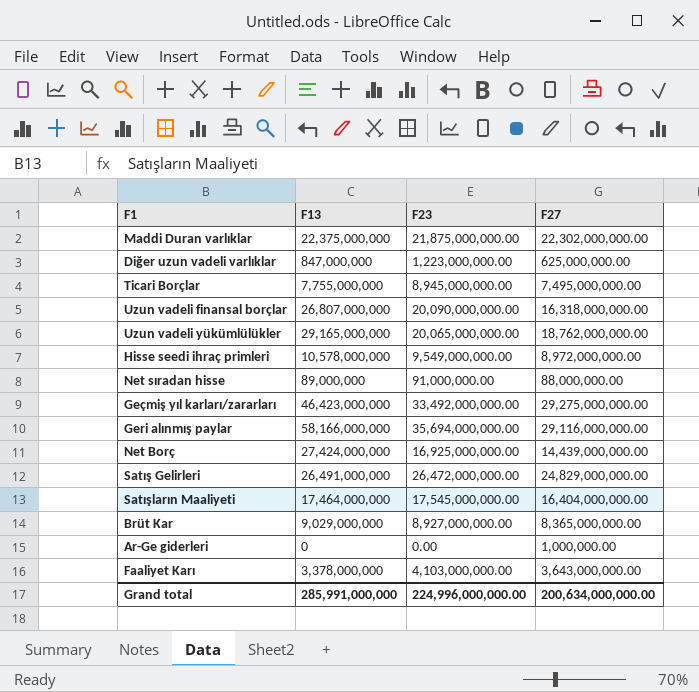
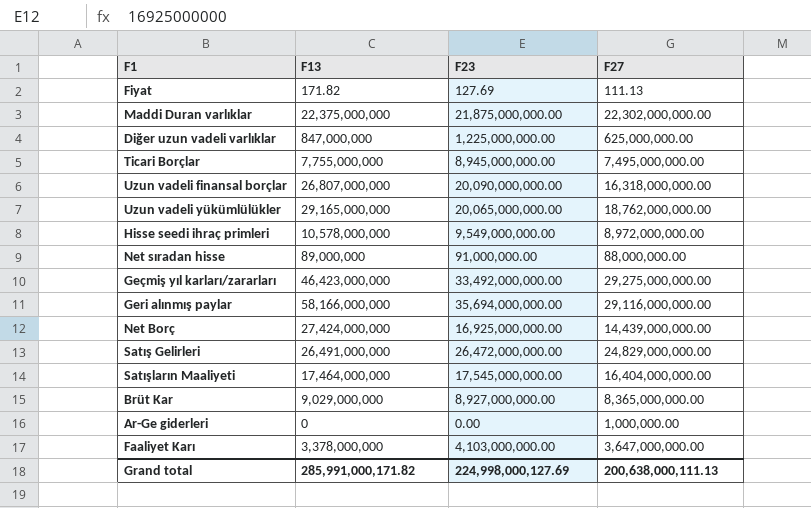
row Fiyat: none -> 171.82 | 127.69 | 111.13
Diğer uzun vadeli varlıklar | F23: 1,223,000,000.00 -> 1,225,000,000.00
Faaliyet Karı | F27: 3,643,000,000.00 -> 3,647,000,000.00
Grand total | F13: 285,991,000,000 -> 285,991,000,171.82
Grand total | F23: 224,996,000,000.00 -> 224,998,000,127.69
Grand total | F27: 200,634,000,000.00 -> 200,638,000,111.13

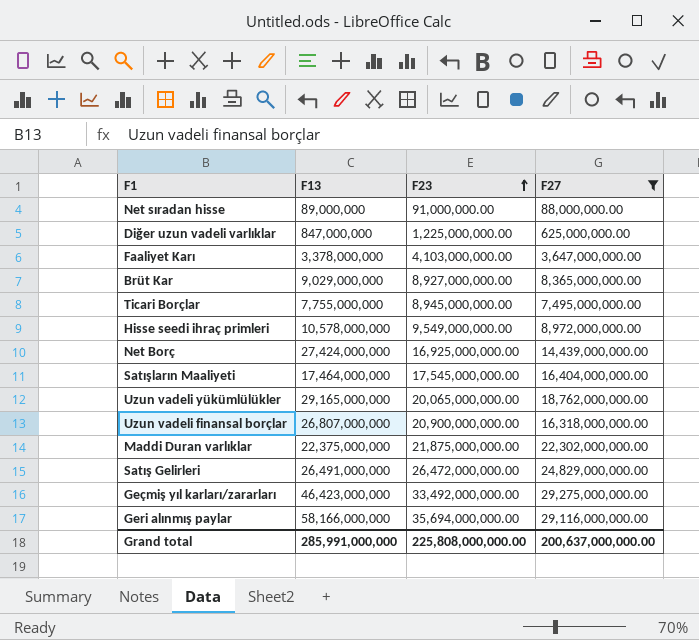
filter: none -> F27 >= 88,000,000.00
row order: none -> F23 ascending
Uzun vadeli finansal borçlar | F23: 20,090,000,000.00 -> 20,900,000,000.00
Grand total | F13: 285,991,000,171.82 -> 285,991,000,000
Grand total | F23: 224,998,000,127.69 -> 225,808,000,000.00
Grand total | F27: 200,638,000,111.13 -> 200,637,000,000.00

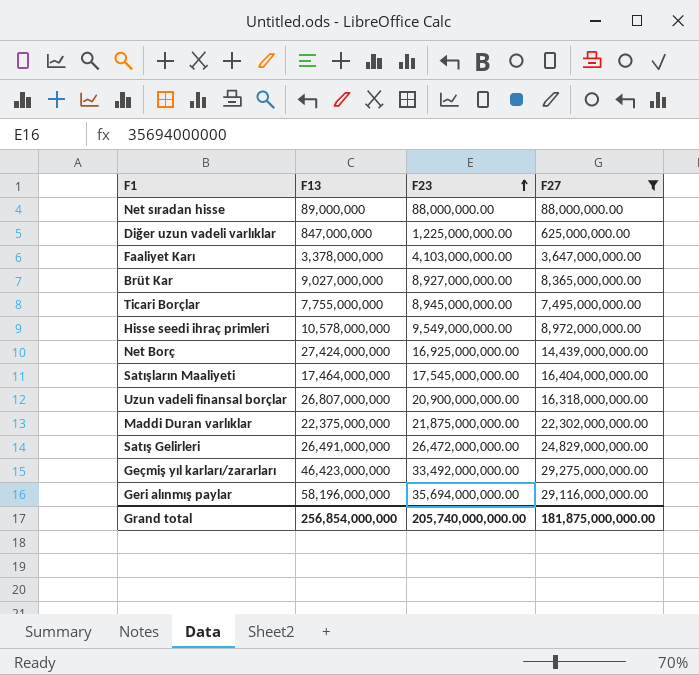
row Uzun vadeli yükümlülükler: 29,165,000,000 | 20,065,000,000.00 | 18,762,000,000.00 -> none
Net sıradan hisse | F23: 91,000,000.00 -> 88,000,000.00
Brüt Kar | F13: 9,029,000,000 -> 9,027,000,000
Geri alınmış paylar | F13: 58,166,000,000 -> 58,196,000,000
Grand total | F13: 285,991,000,000 -> 256,854,000,000
Grand total | F23: 225,808,000,000.00 -> 205,740,000,000.00
Grand total | F27: 200,637,000,000.00 -> 181,875,000,000.00

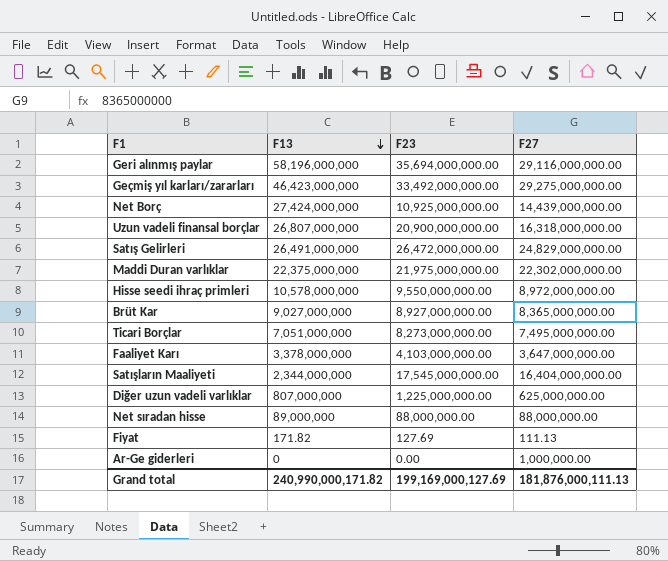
filter: F27 >= 88,000,000.00 -> none
row order: F23 ascending -> F13 descending
Net Borç | F23: 16,925,000,000.00 -> 10,925,000,000.00
Maddi Duran varlıklar | F23: 21,875,000,000.00 -> 21,975,000,000.00
Hisse seedi ihraç primleri | F23: 9,549,000,000.00 -> 9,550,000,000.00
Ticari Borçlar | F13: 7,755,000,000 -> 7,051,000,000
Ticari Borçlar | F23: 8,945,000,000.00 -> 8,273,000,000.00
Satışların Maaliyeti | F13: 17,464,000,000 -> 2,344,000,000
Diğer uzun vadeli varlıklar | F13: 847,000,000 -> 807,000,000
Grand total | F13: 256,854,000,000 -> 240,990,000,171.82
Grand total | F23: 205,740,000,000.00 -> 199,169,000,127.69
Grand total | F27: 181,875,000,000.00 -> 181,876,000,111.13

